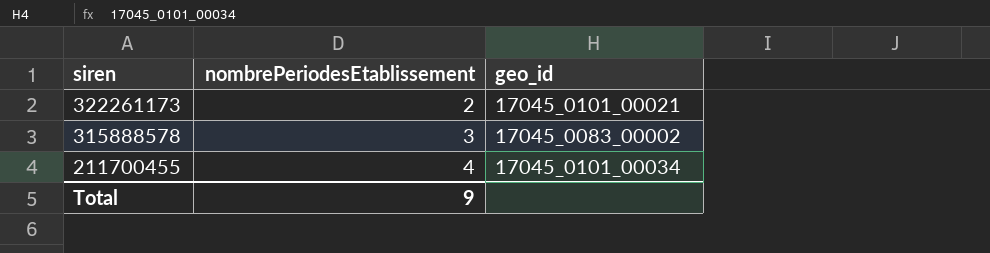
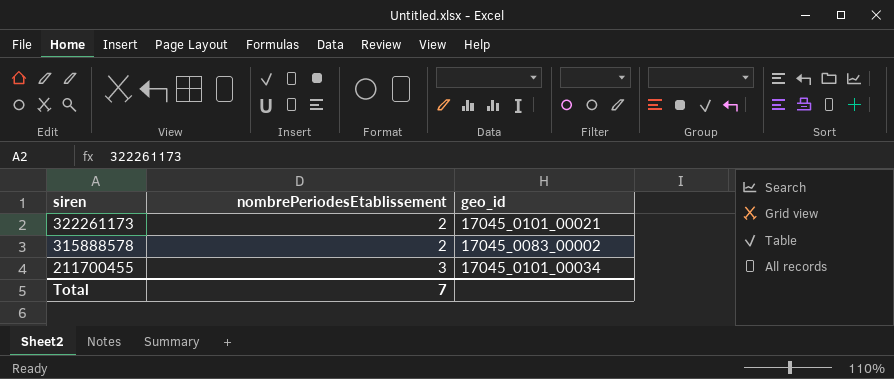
315888578 | nombrePeriodesEtablissement: 3 -> 2
211700455 | nombrePeriodesEtablissement: 4 -> 3
Total | nombrePeriodesEtablissement: 9 -> 7

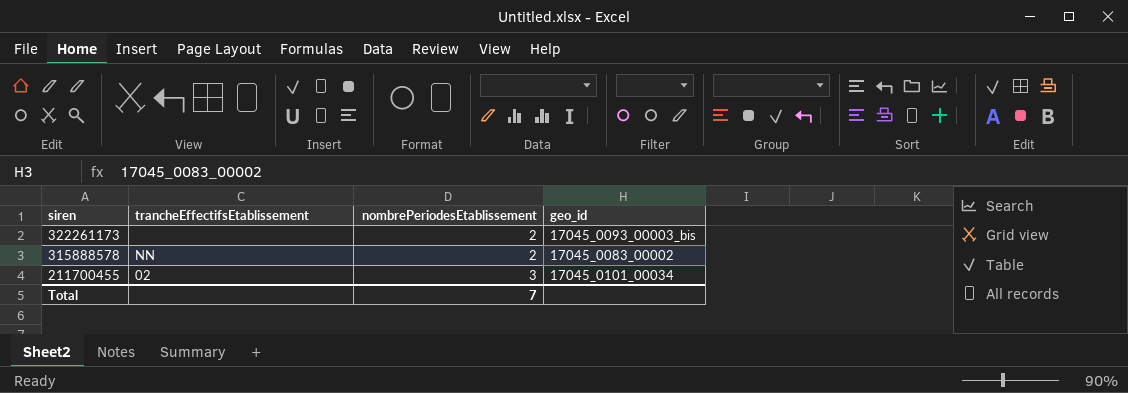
column trancheEffectifsEtablissement | position: none -> 2
322261173 | geo_id: 17045_0101_00021 -> 17045_0093_00003_bis

